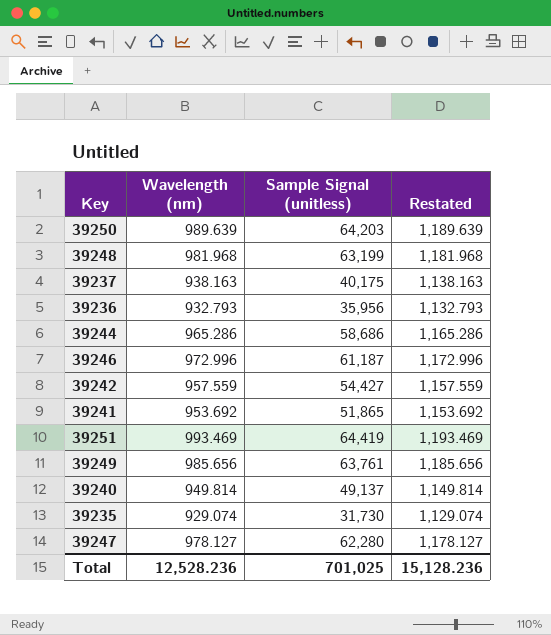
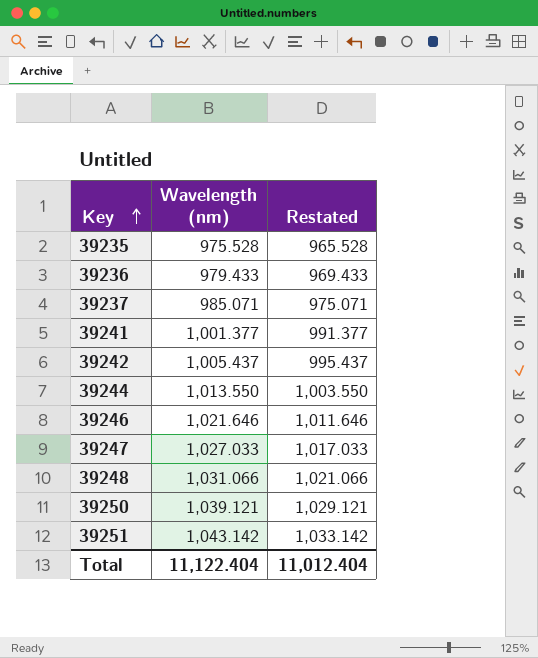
row order: none -> Key ascending
column Sample Signal (unitless) | position: 3 -> none
column Restated | formula: [Wavelength (nm)] + 200 -> [Wavelength (nm)] - 10
row 39249: 985.656 | 63,761 | 1,185.656 -> none
row 39240: 949.814 | 49,137 | 1,149.814 -> none
39235 | Wavelength (nm): 929.074 -> 975.528
39236 | Wavelength (nm): 932.793 -> 979.433
39237 | Wavelength (nm): 938.163 -> 985.071
39241 | Wavelength (nm): 953.692 -> 1,001.377
39242 | Wavelength (nm): 957.559 -> 1,005.437
39244 | Wavelength (nm): 965.286 -> 1,013.550
39246 | Wavelength (nm): 972.996 -> 1,021.646
39247 | Wavelength (nm): 978.127 -> 1,027.033
39248 | Wavelength (nm): 981.968 -> 1,031.066
39250 | Wavelength (nm): 989.639 -> 1,039.121
39251 | Wavelength (nm): 993.469 -> 1,043.142
Total | Wavelength (nm): 12,528.236 -> 11,122.404
Total | Restated: 15,128.236 -> 11,012.404

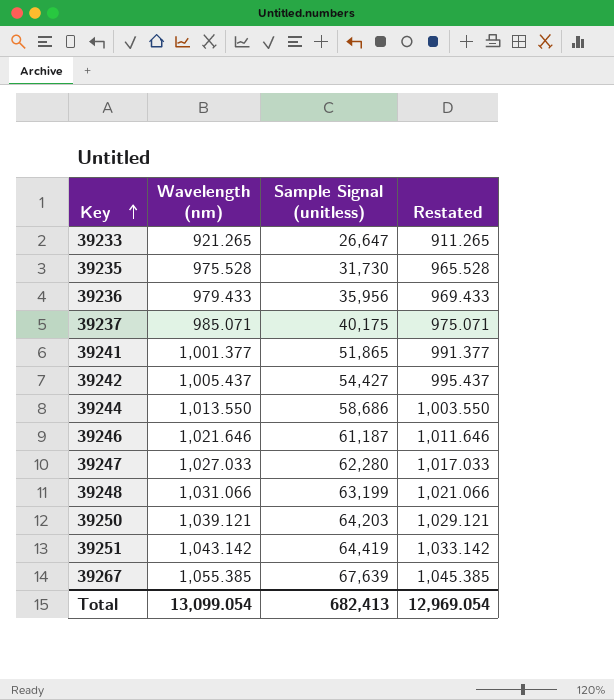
column Sample Signal (unitless) | position: none -> 3
row 39233: none -> 921.265 | 26,647 | 911.265
row 39267: none -> 1,055.385 | 67,639 | 1,045.385
Total | Wavelength (nm): 11,122.404 -> 13,099.054
Total | Restated: 11,012.404 -> 12,969.054

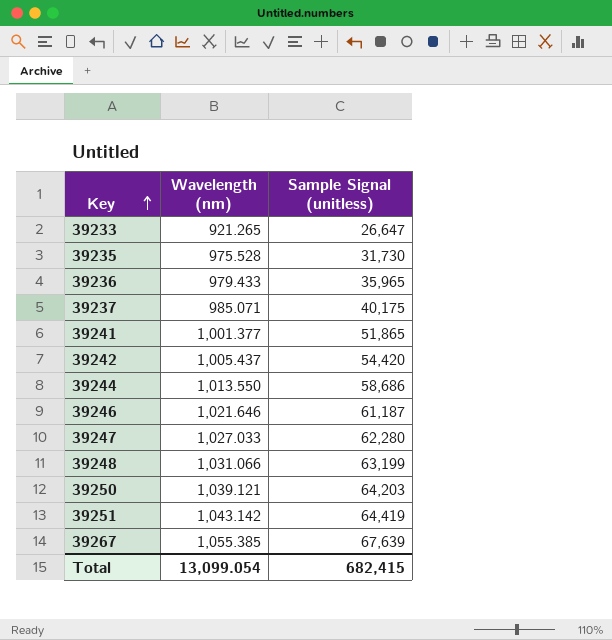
column Restated | formula: [Wavelength (nm)] - 10 -> none
39236 | Sample Signal (unitless): 35,956 -> 35,965
39242 | Sample Signal (unitless): 54,427 -> 54,420
Total | Sample Signal (unitless): 682,413 -> 682,415

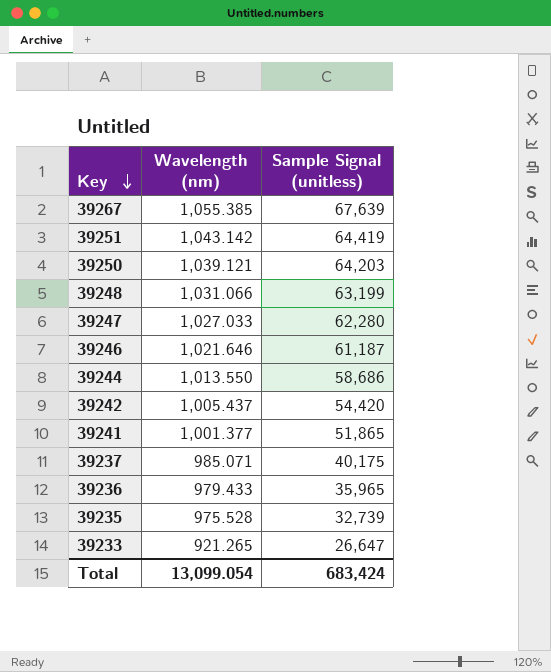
row order: Key ascending -> Key descending
39235 | Sample Signal (unitless): 31,730 -> 32,739
Total | Sample Signal (unitless): 682,415 -> 683,424

